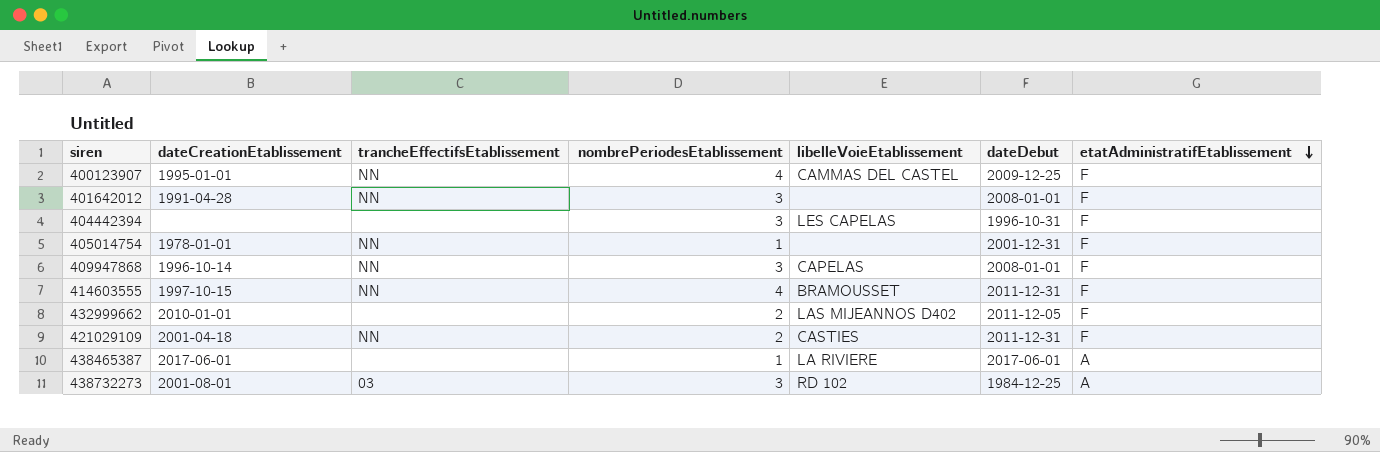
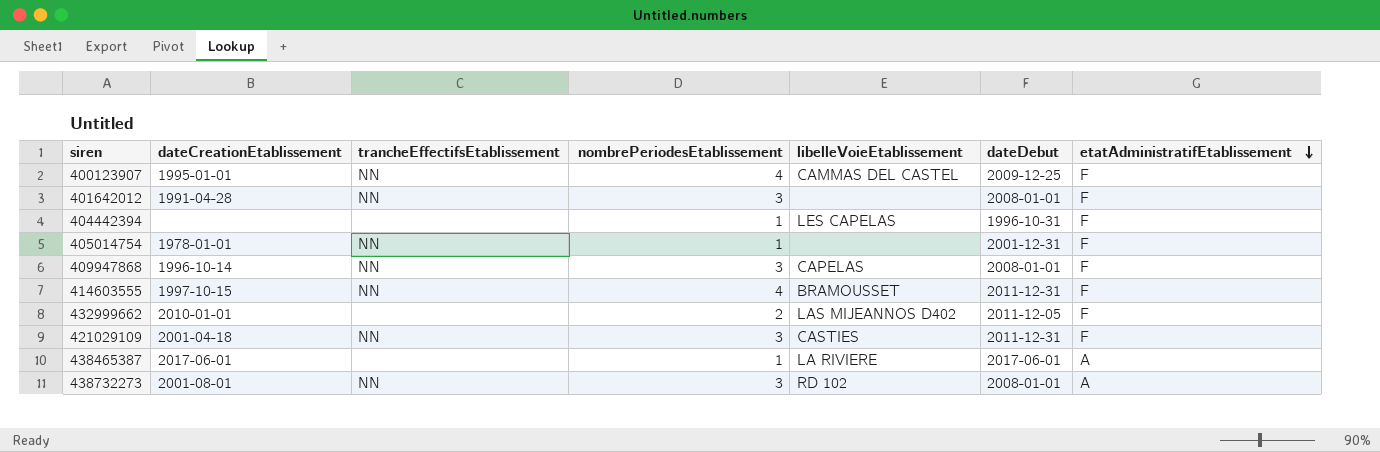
404442394 | nombrePeriodesEtablissement: 3 -> 1
421029109 | nombrePeriodesEtablissement: 2 -> 3
438732273 | trancheEffectifsEtablissement: 03 -> NN
438732273 | dateDebut: 1984-12-25 -> 2008-01-01

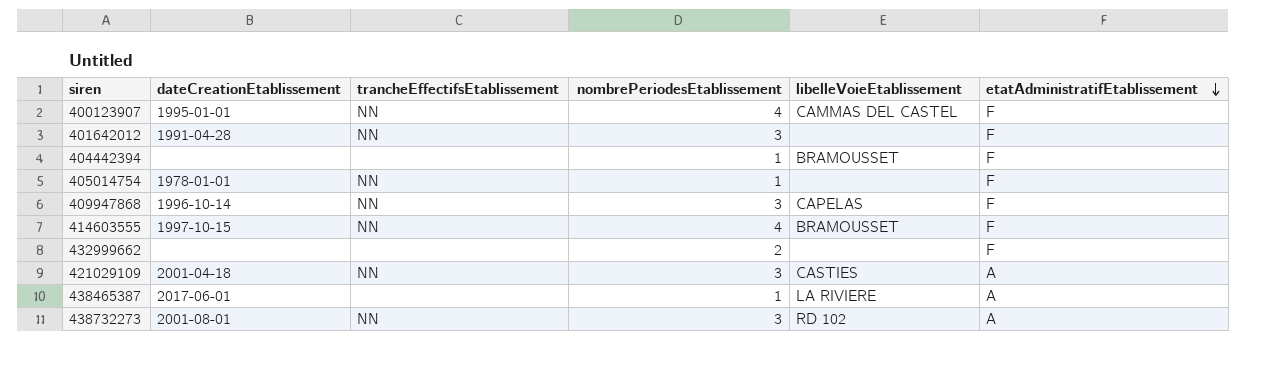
column dateDebut | position: 6 -> none
404442394 | libelleVoieEtablissement: LES CAPELAS -> BRAMOUSSET
432999662 | dateCreationEtablissement: 2010-01-01 -> none
432999662 | libelleVoieEtablissement: LAS MIJEANNOS D402 -> none
421029109 | etatAdministratifEtablissement: F -> A

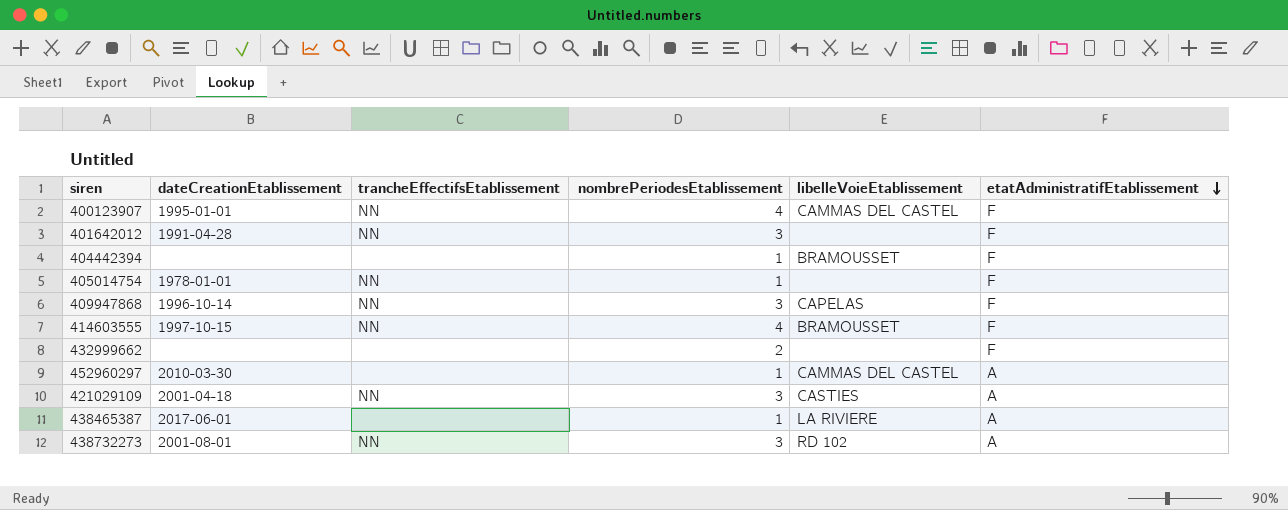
row 452960297: none -> 2010-03-30 | none | 1 | CAMMAS DEL CASTEL | A

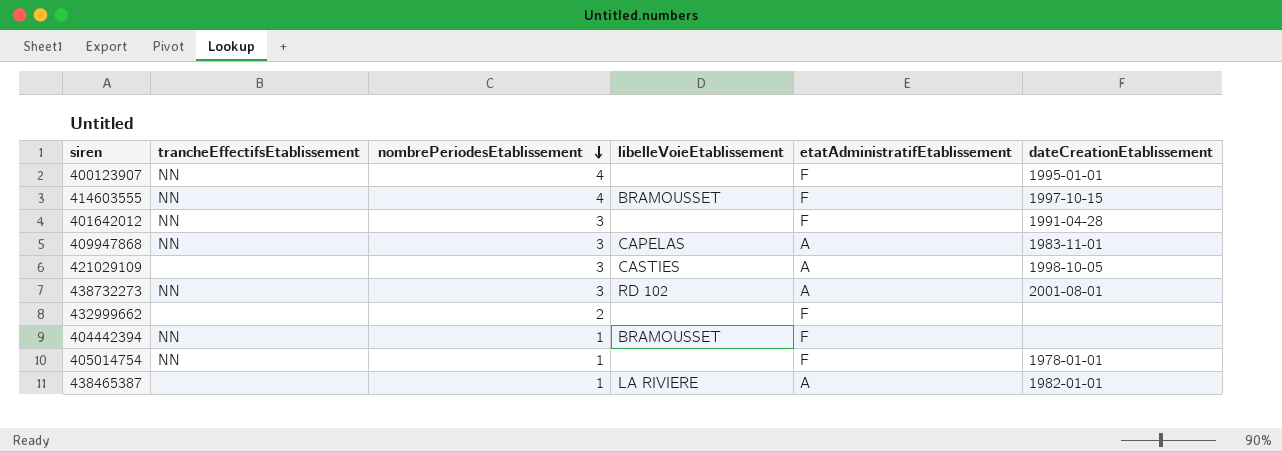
row order: etatAdministratifEtablissement descending -> nombrePeriodesEtablissement descending
column dateCreationEtablissement | position: 2 -> 6
row 452960297: 2010-03-30 | none | 1 | CAMMAS DEL CASTEL | A -> none
400123907 | libelleVoieEtablissement: CAMMAS DEL CASTEL -> none
409947868 | etatAdministratifEtablissement: F -> A
409947868 | dateCreationEtablissement: 1996-10-14 -> 1983-11-01
421029109 | trancheEffectifsEtablissement: NN -> none
421029109 | dateCreationEtablissement: 2001-04-18 -> 1998-10-05
404442394 | trancheEffectifsEtablissement: none -> NN
438465387 | dateCreationEtablissement: 2017-06-01 -> 1982-01-01

